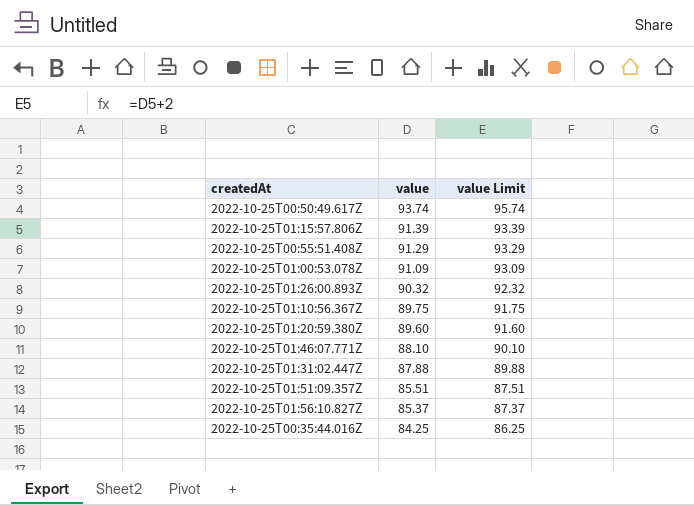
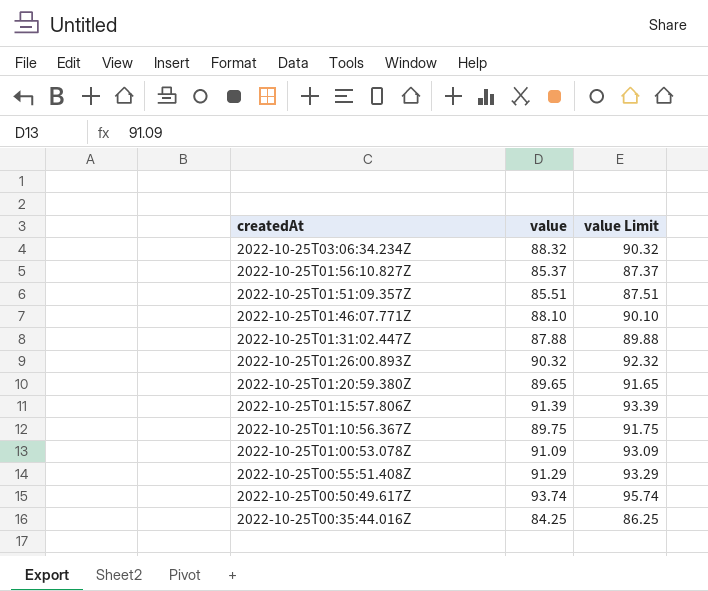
row order: value descending -> createdAt descending
row 2022-10-25T03:06:34.234Z: none -> 88.32 | 90.32
2022-10-25T01:20:59.380Z | value: 89.60 -> 89.65
2022-10-25T01:20:59.380Z | value Limit: 91.60 -> 91.65

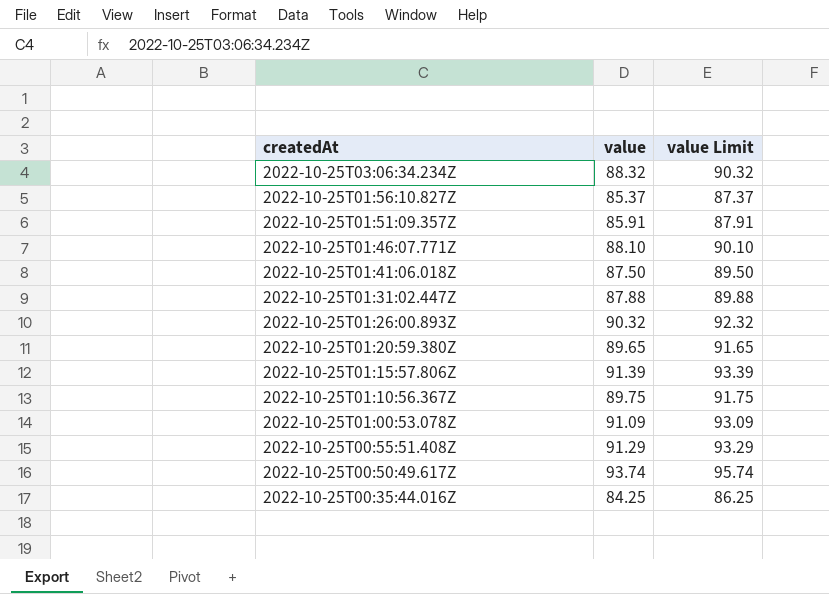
2022-10-25T01:51:09.357Z | value: 85.51 -> 85.91
2022-10-25T01:51:09.357Z | value Limit: 87.51 -> 87.91
row 2022-10-25T01:41:06.018Z: none -> 87.50 | 89.50

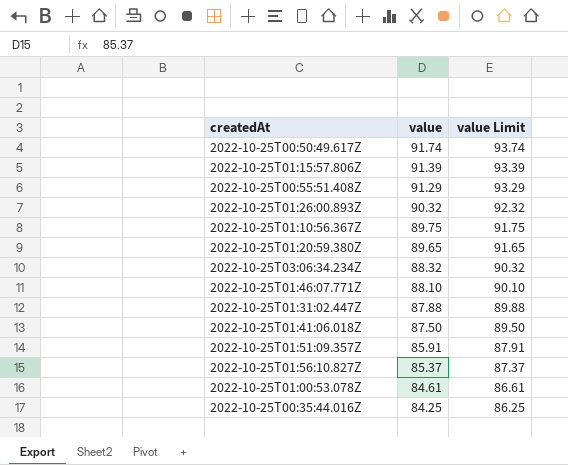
row order: createdAt descending -> value descending
2022-10-25T00:50:49.617Z | value: 93.74 -> 91.74
2022-10-25T00:50:49.617Z | value Limit: 95.74 -> 93.74
2022-10-25T01:00:53.078Z | value: 91.09 -> 84.61
2022-10-25T01:00:53.078Z | value Limit: 93.09 -> 86.61

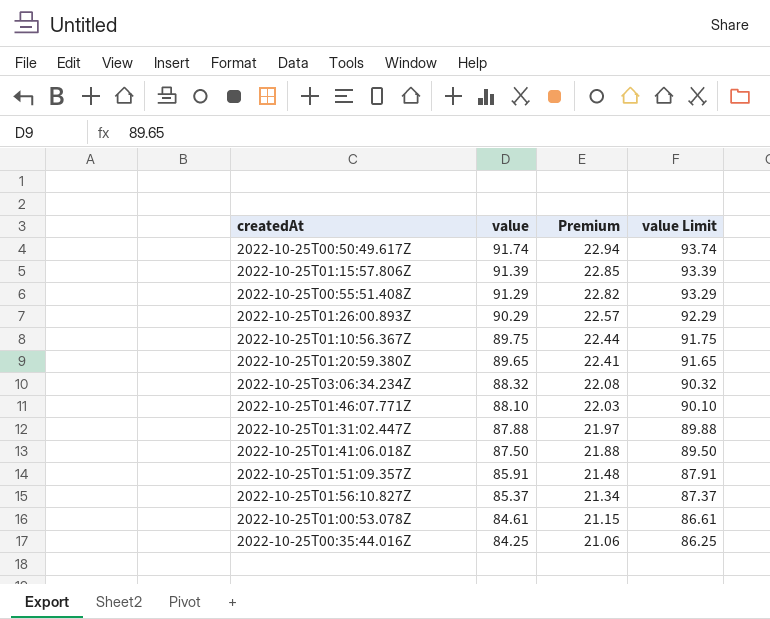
column Premium | formula: none -> [value] * 0.25
2022-10-25T01:26:00.893Z | value: 90.32 -> 90.29
2022-10-25T01:26:00.893Z | value Limit: 92.32 -> 92.29

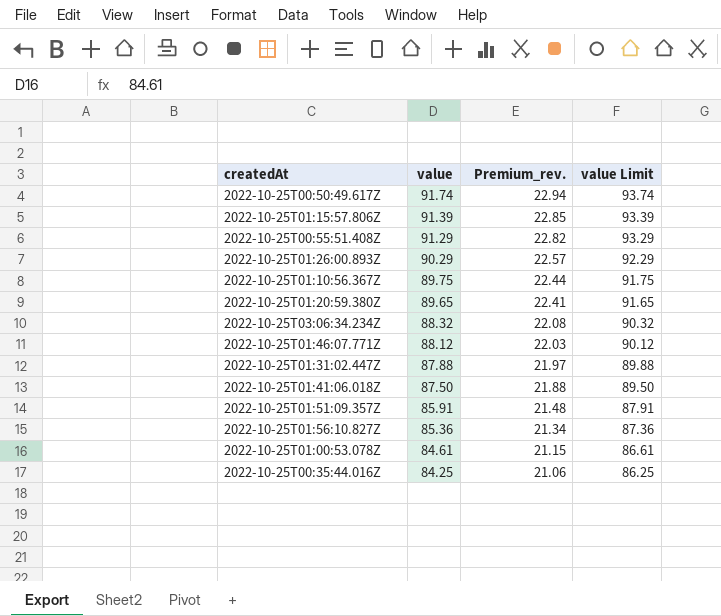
column name: Premium -> Premium_rev.
2022-10-25T01:46:07.771Z | value: 88.10 -> 88.12
2022-10-25T01:46:07.771Z | value Limit: 90.10 -> 90.12
2022-10-25T01:56:10.827Z | value: 85.37 -> 85.36
2022-10-25T01:56:10.827Z | value Limit: 87.37 -> 87.36

